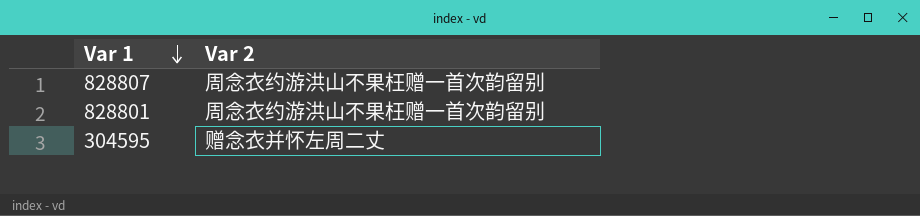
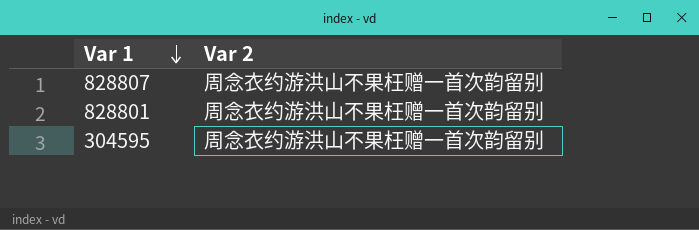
304595 | Var 2: 赠念衣并怀左周二丈 -> 周念衣约游洪山不果枉赠一首次韵留别

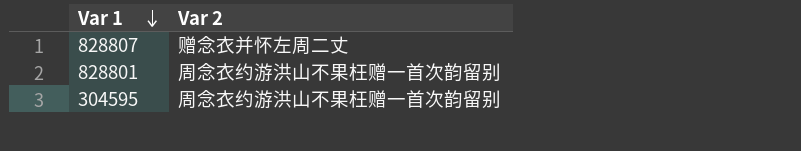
828807 | Var 2: 周念衣约游洪山不果枉赠一首次韵留别 -> 赠念衣并怀左周二丈

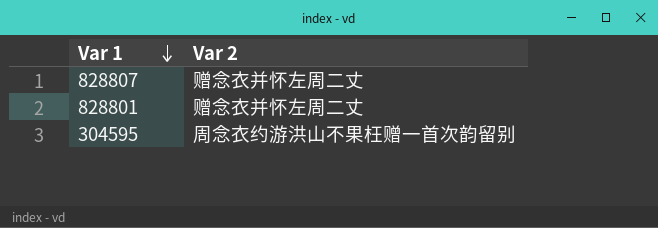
828801 | Var 2: 周念衣约游洪山不果枉赠一首次韵留别 -> 赠念衣并怀左周二丈

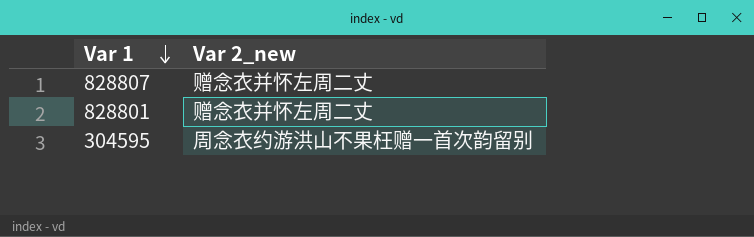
column name: Var 2 -> Var 2_new

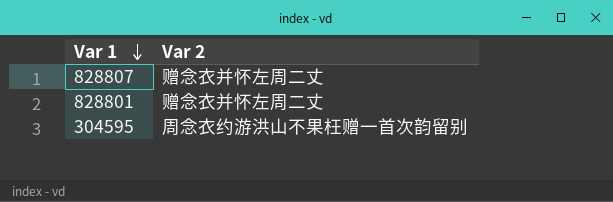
column name: Var 2_new -> Var 2

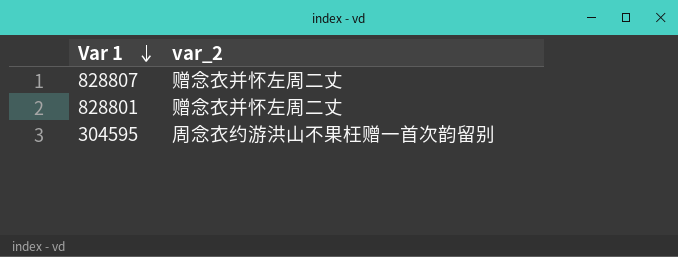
column name: Var 2 -> var_2

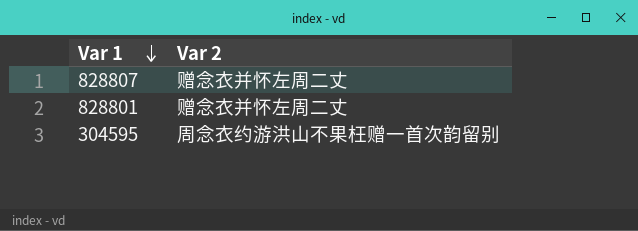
column name: var_2 -> Var 2

